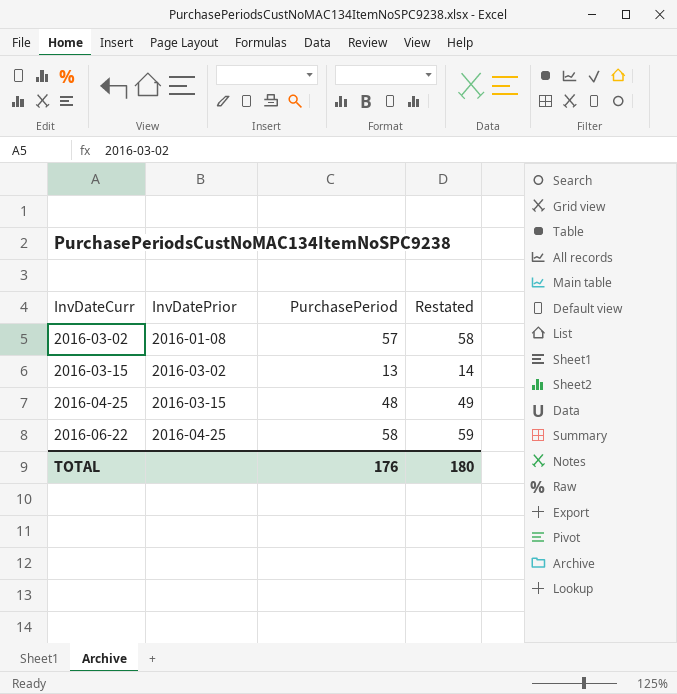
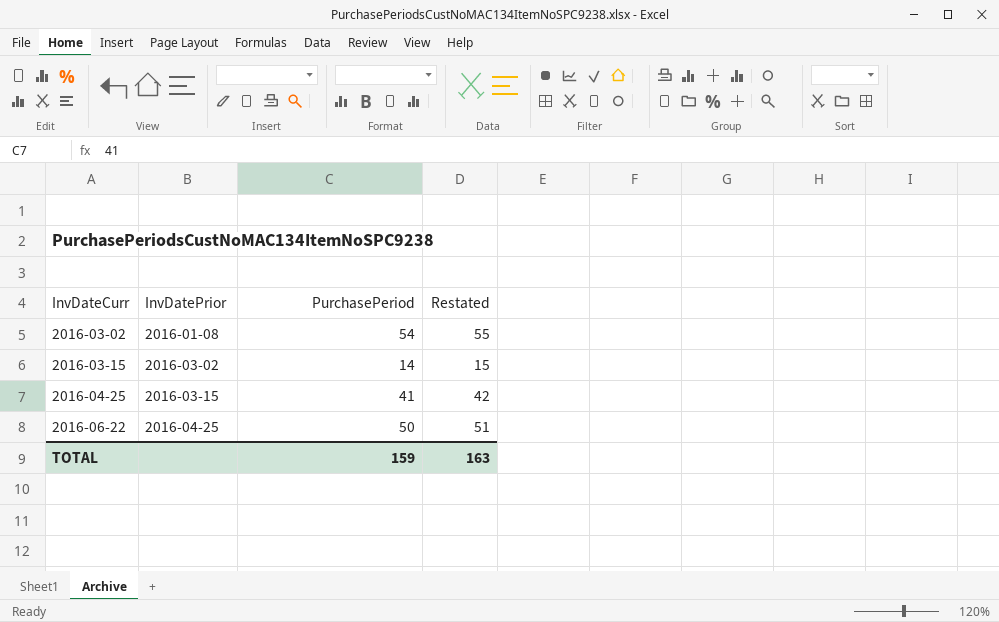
2016-03-02 | PurchasePeriod: 57 -> 54
2016-03-02 | Restated: 58 -> 55
2016-03-15 | PurchasePeriod: 13 -> 14
2016-03-15 | Restated: 14 -> 15
2016-04-25 | PurchasePeriod: 48 -> 41
2016-04-25 | Restated: 49 -> 42
2016-06-22 | PurchasePeriod: 58 -> 50
2016-06-22 | Restated: 59 -> 51
TOTAL | PurchasePeriod: 176 -> 159
TOTAL | Restated: 180 -> 163

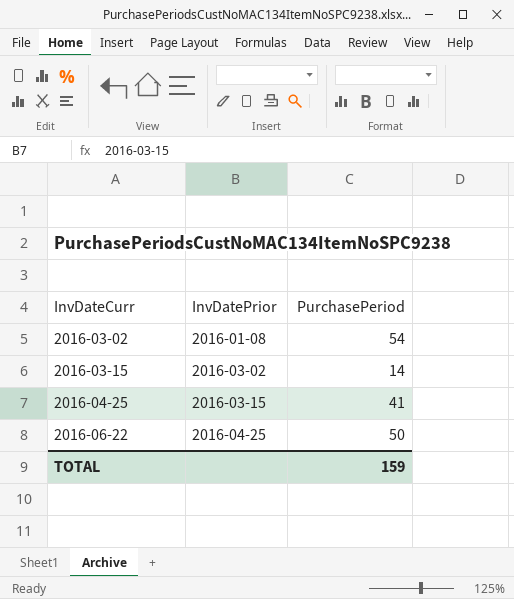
column Restated | formula: [PurchasePeriod] + 1 -> none

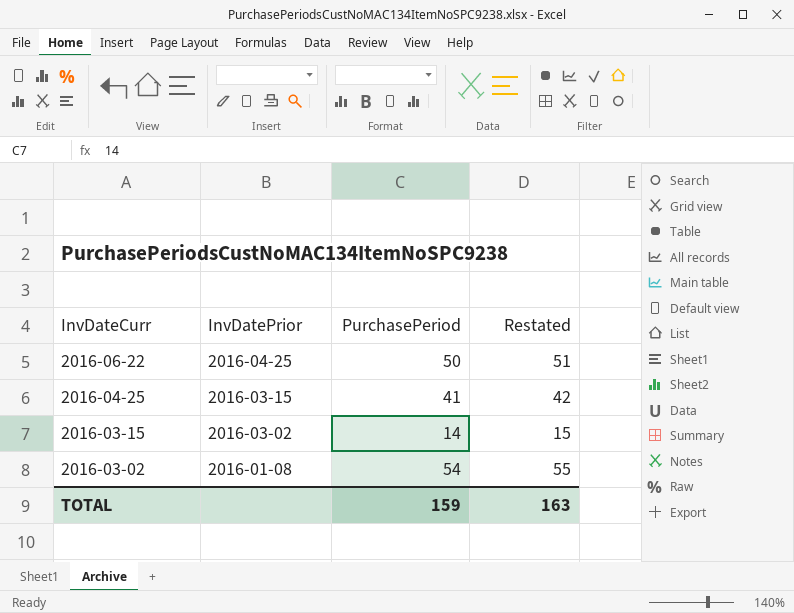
row order: InvDateCurr ascending -> InvDateCurr descending
column Restated | formula: none -> [PurchasePeriod] + 1

